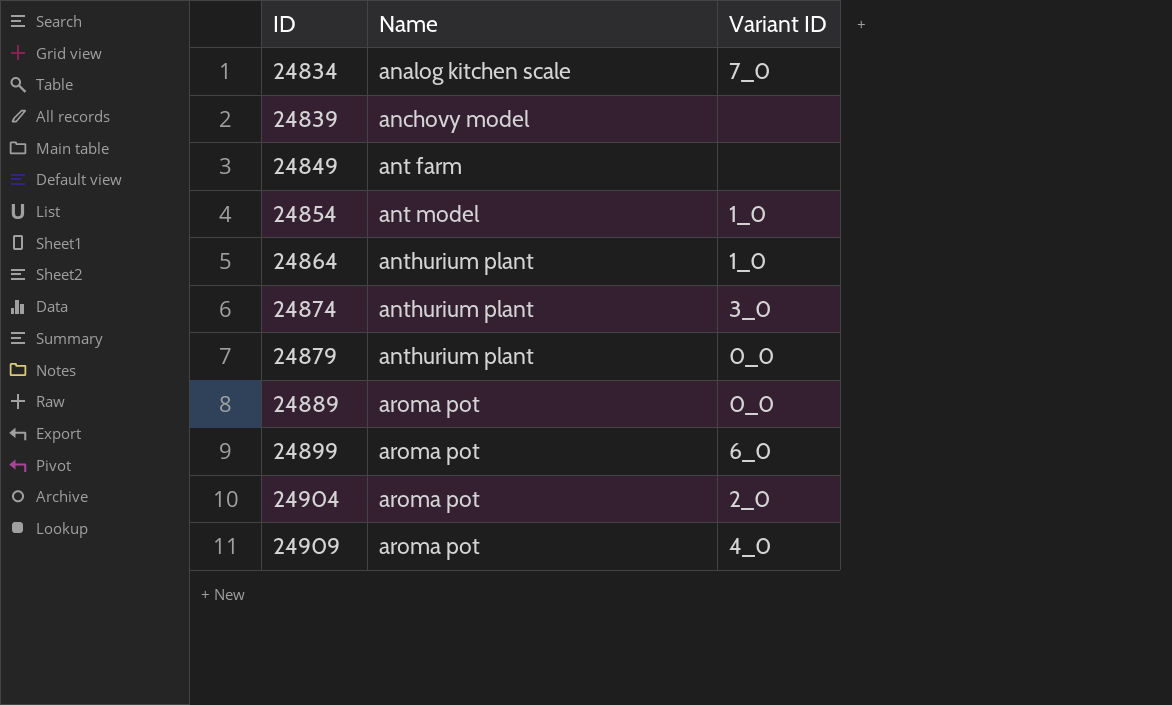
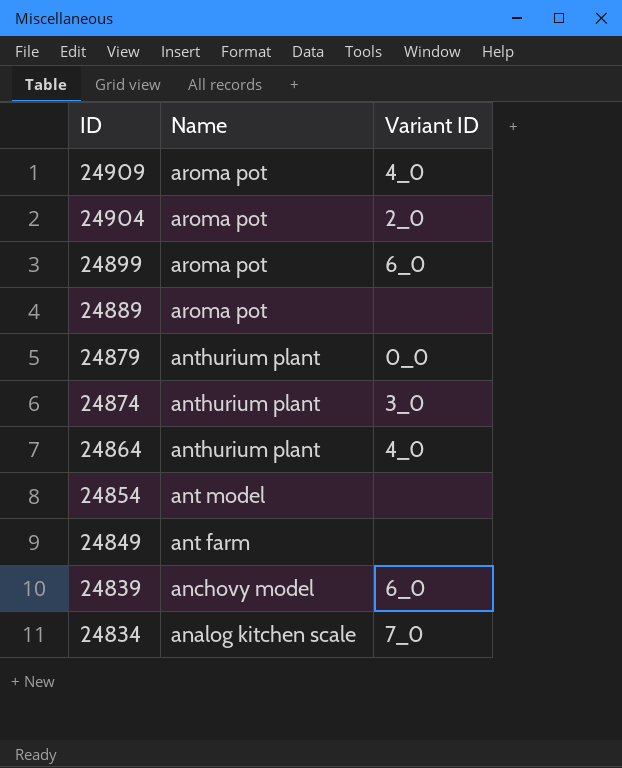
row order: ID ascending -> ID descending
24889 | Variant ID: 0_0 -> none
24864 | Variant ID: 1_0 -> 4_0
24854 | Variant ID: 1_0 -> none
24839 | Variant ID: none -> 6_0

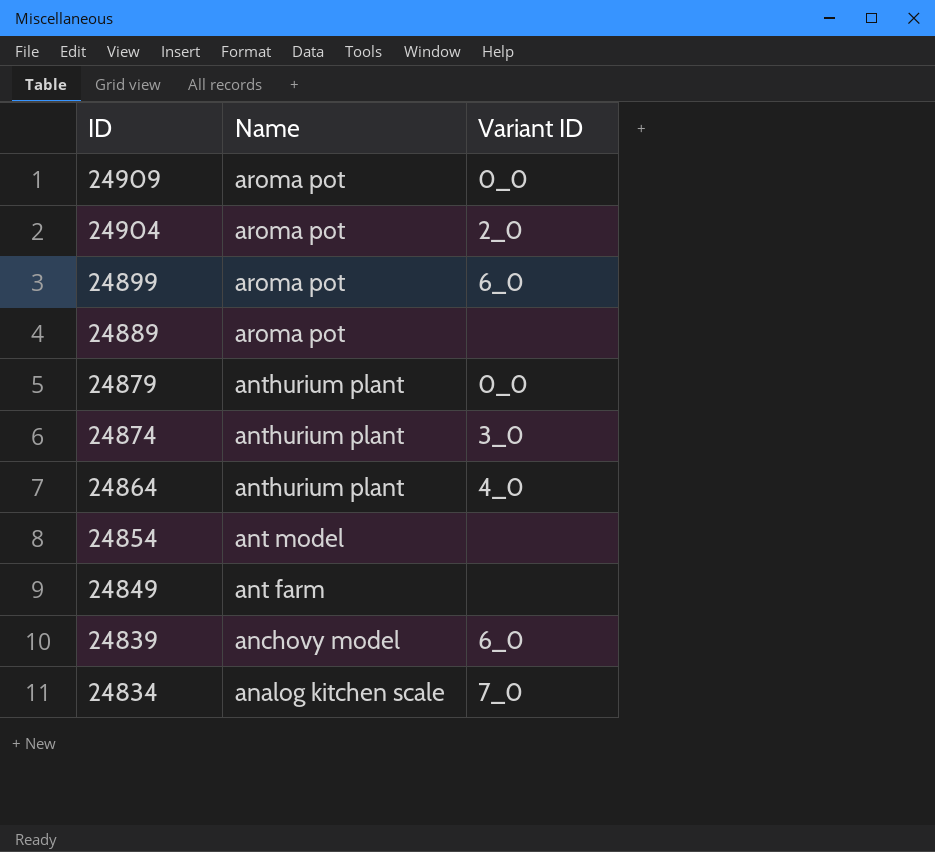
24909 | Variant ID: 4_0 -> 0_0

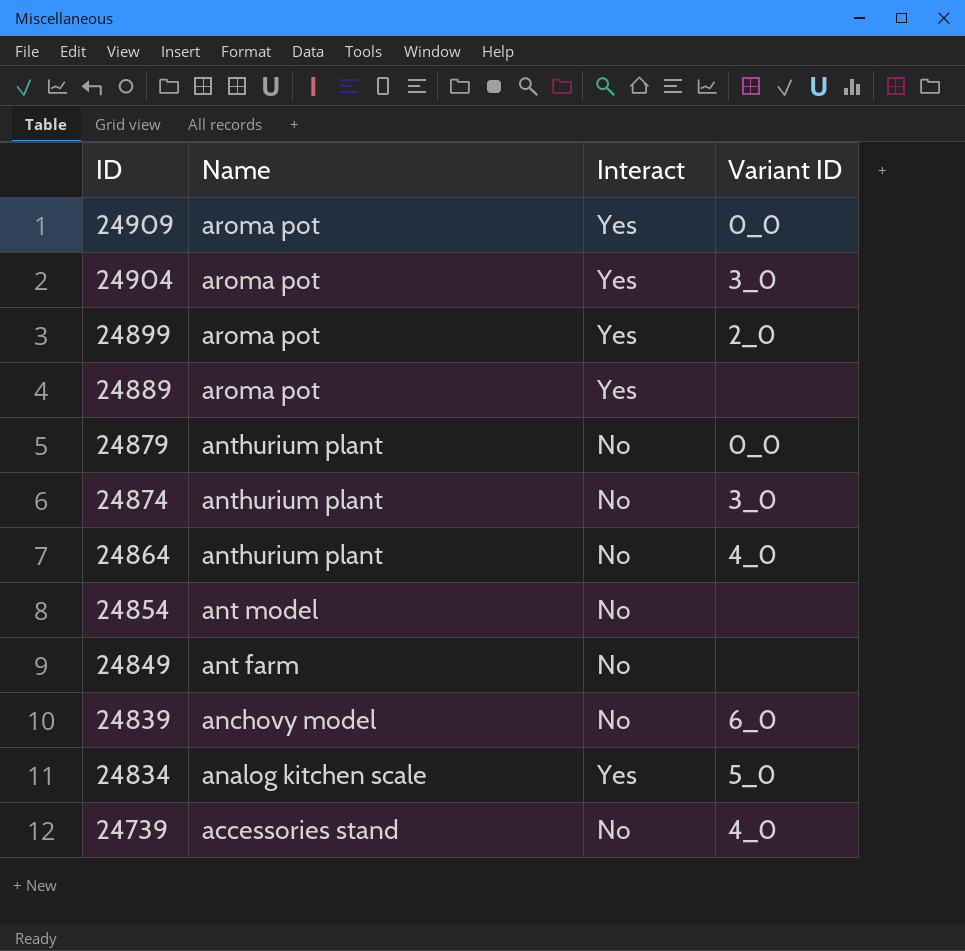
column Interact | position: none -> 3
24904 | Variant ID: 2_0 -> 3_0
24899 | Variant ID: 6_0 -> 2_0
24834 | Variant ID: 7_0 -> 5_0
row 24739: none -> accessories stand | No | 4_0

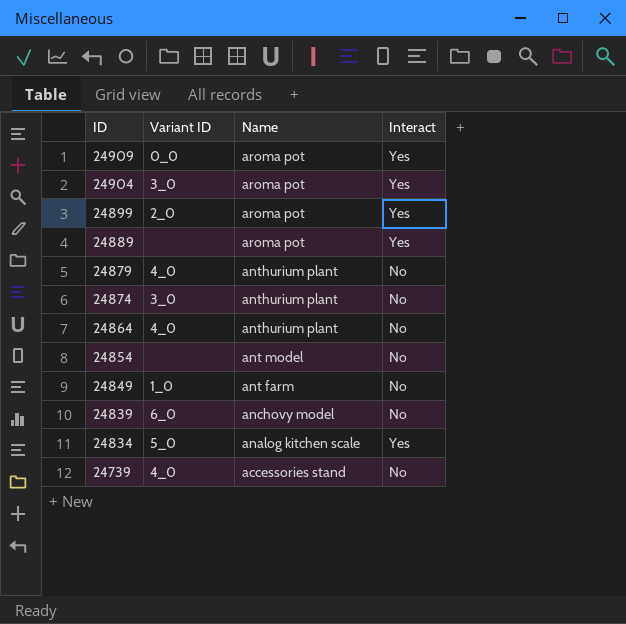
column Variant ID | position: 4 -> 2
24879 | Variant ID: 0_0 -> 4_0
24849 | Variant ID: none -> 1_0

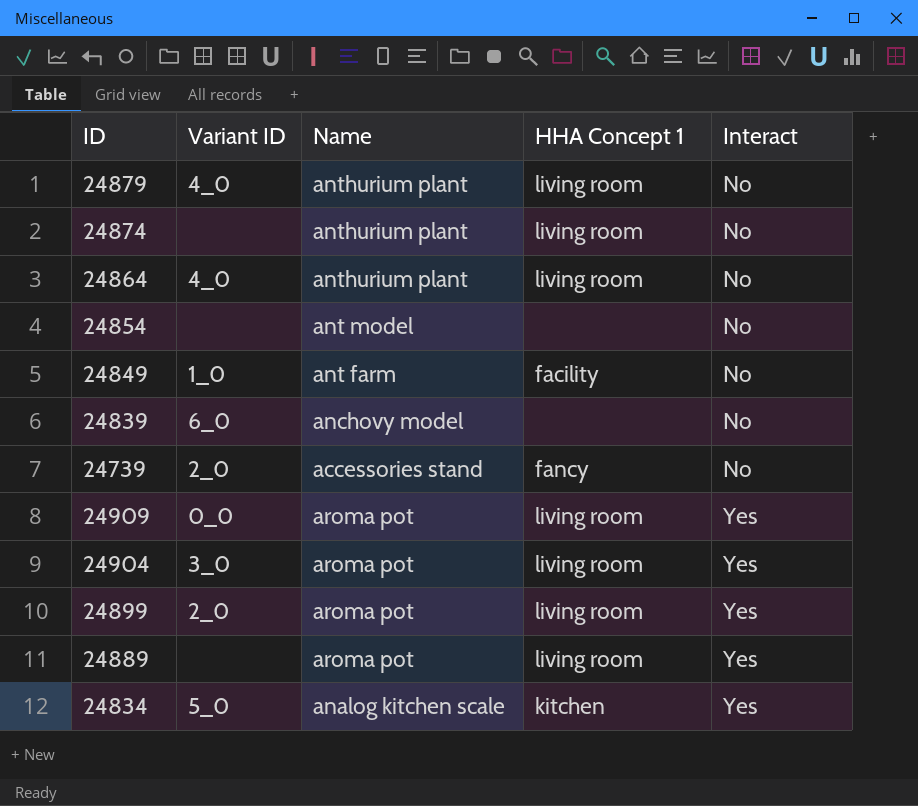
row order: ID descending -> Interact ascending
column HHA Concept 1 | position: none -> 4
24874 | Variant ID: 3_0 -> none
24739 | Variant ID: 4_0 -> 2_0

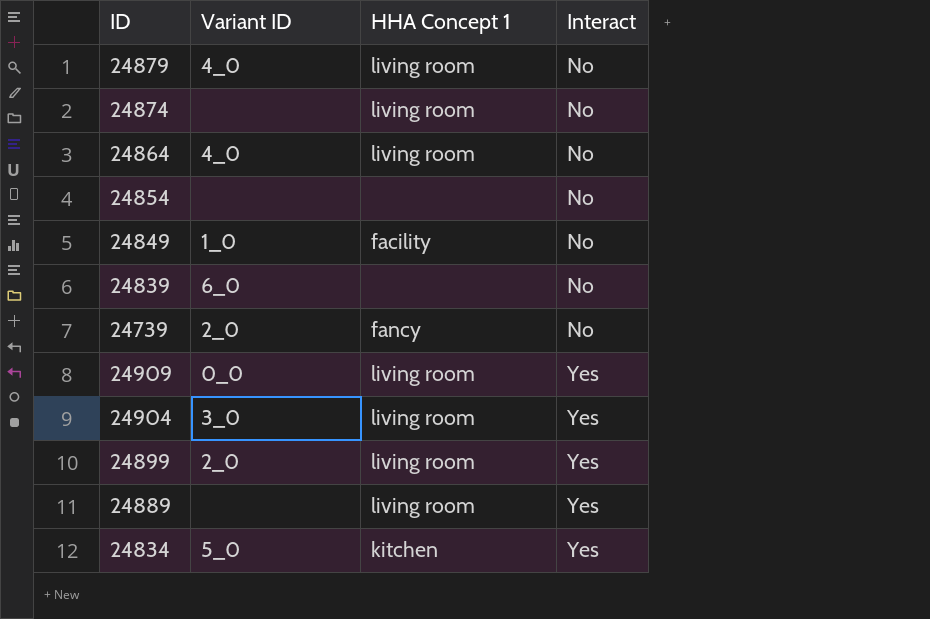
column Name | position: 3 -> none

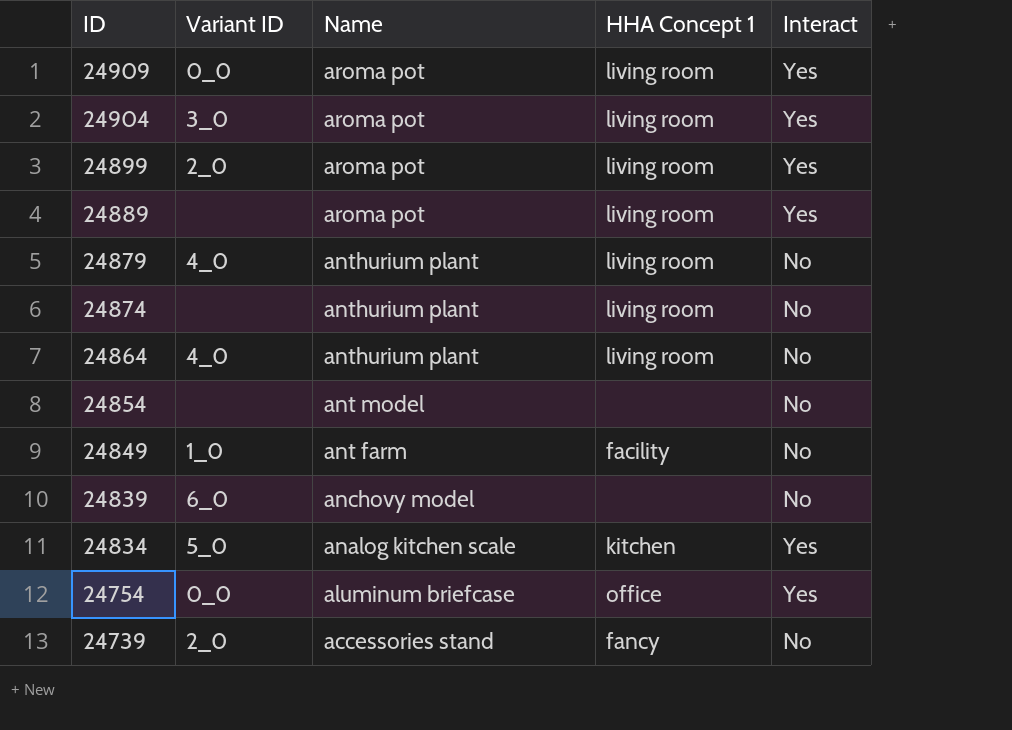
row order: Interact ascending -> ID descending
column Name | position: none -> 3
row 24754: none -> 0_0 | aluminum briefcase | office | Yes

